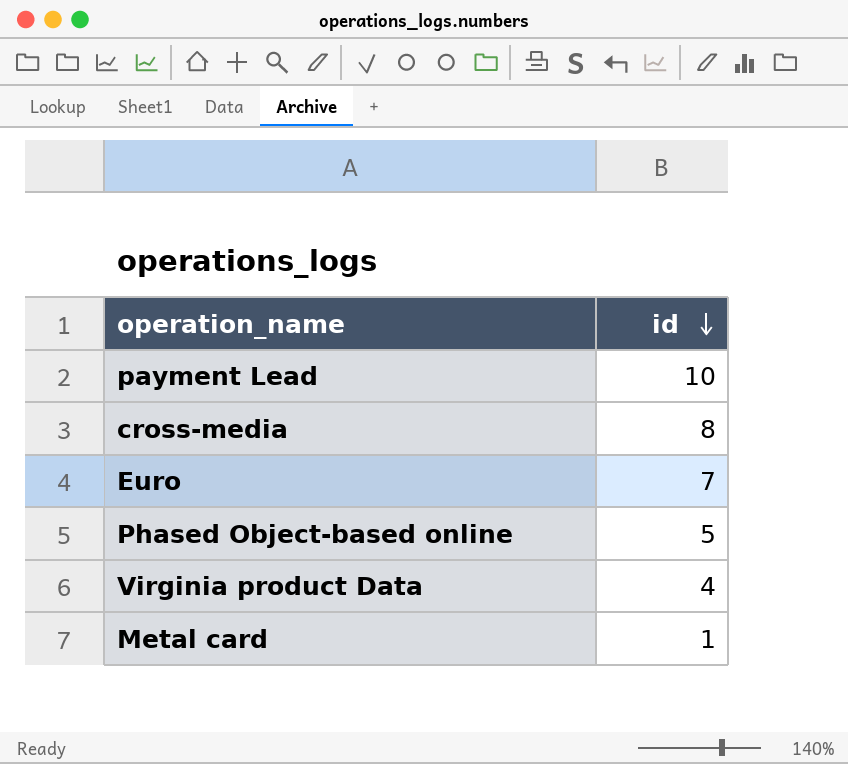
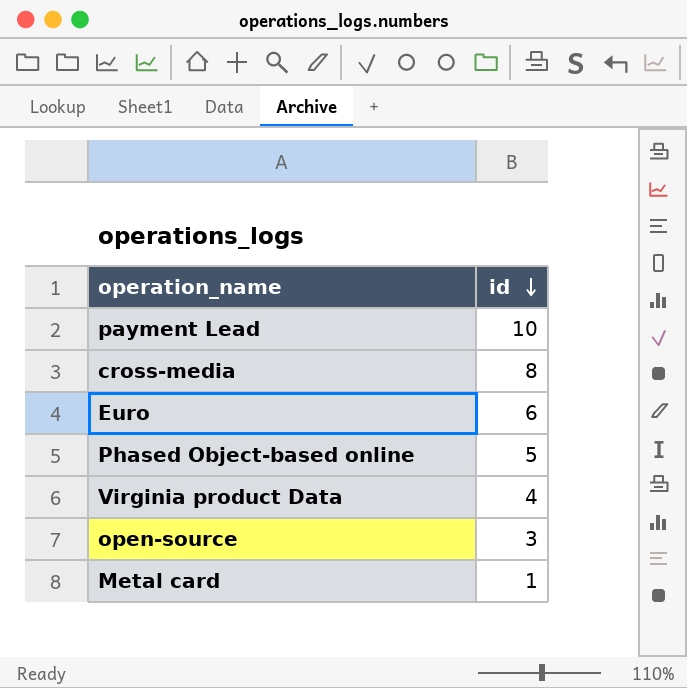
Euro | id: 7 -> 6
row open-source: none -> 3

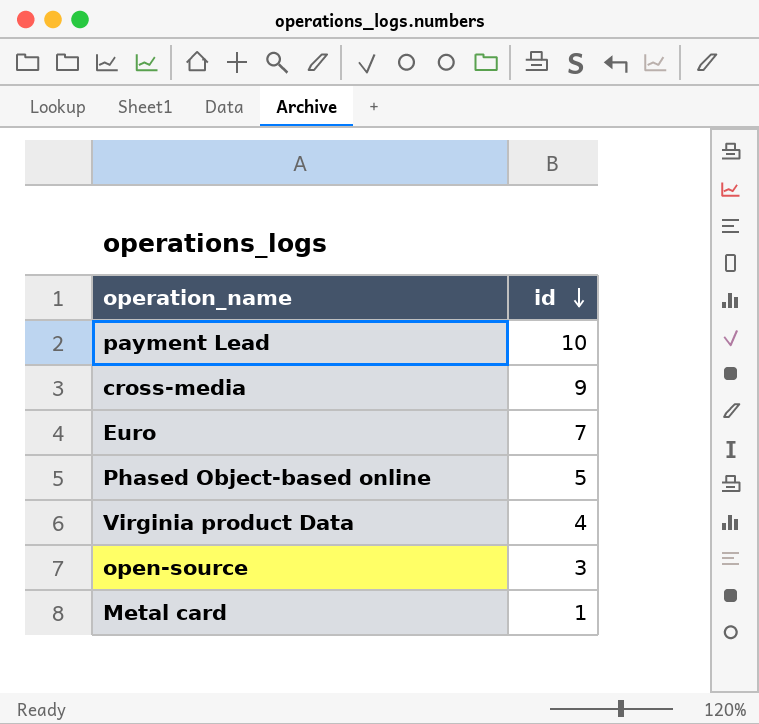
cross-media | id: 8 -> 9
Euro | id: 6 -> 7

